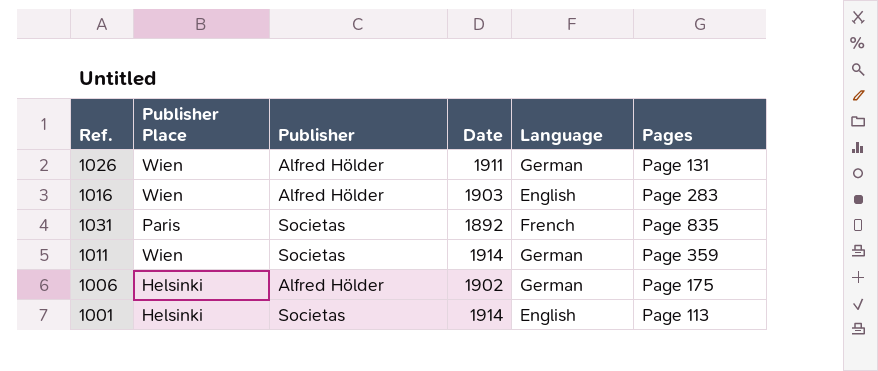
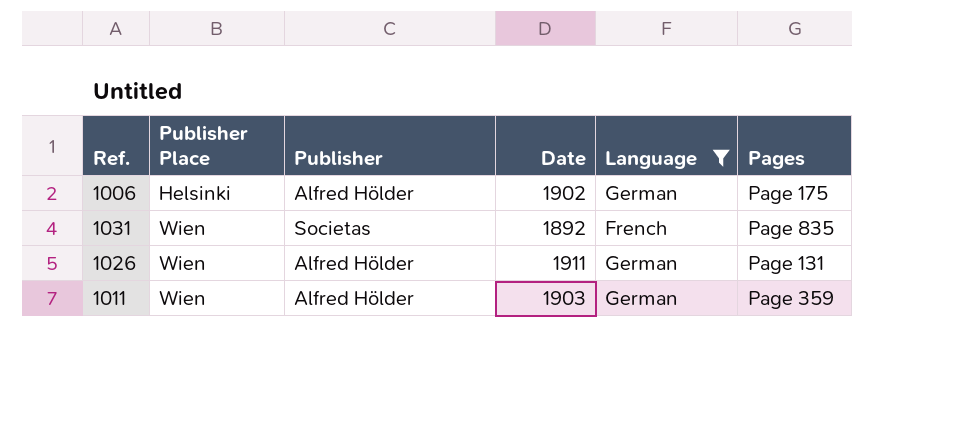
filter: none -> Language != English
row order: none -> Publisher Place ascending
1031 | Publisher Place: Paris -> Wien
1011 | Publisher: Societas -> Alfred Hölder
1011 | Date: 1914 -> 1903

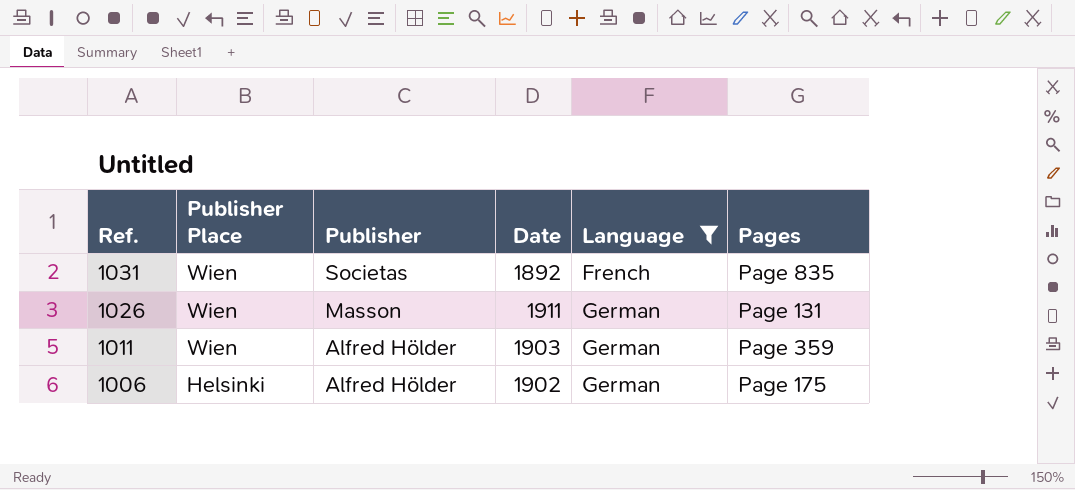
row order: Publisher Place ascending -> Ref. descending
1026 | Publisher: Alfred Hölder -> Masson

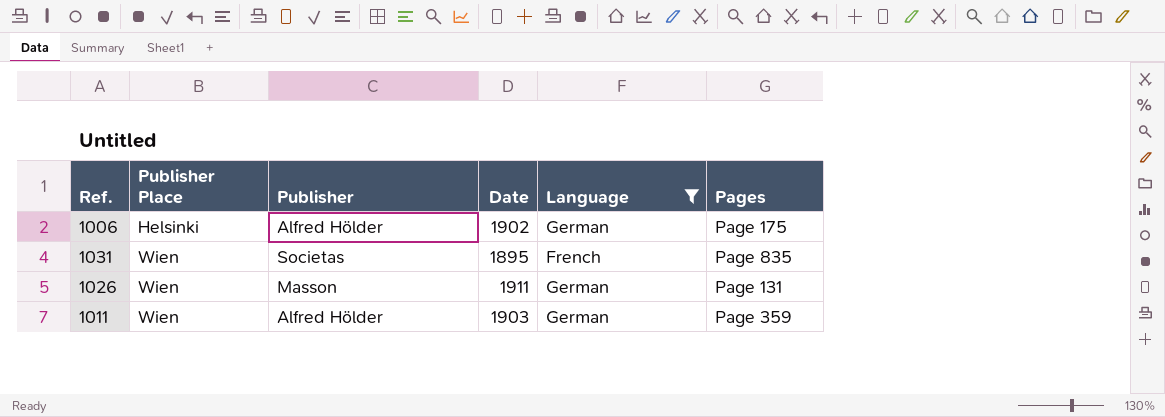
row order: Ref. descending -> Publisher Place ascending
1031 | Date: 1892 -> 1895

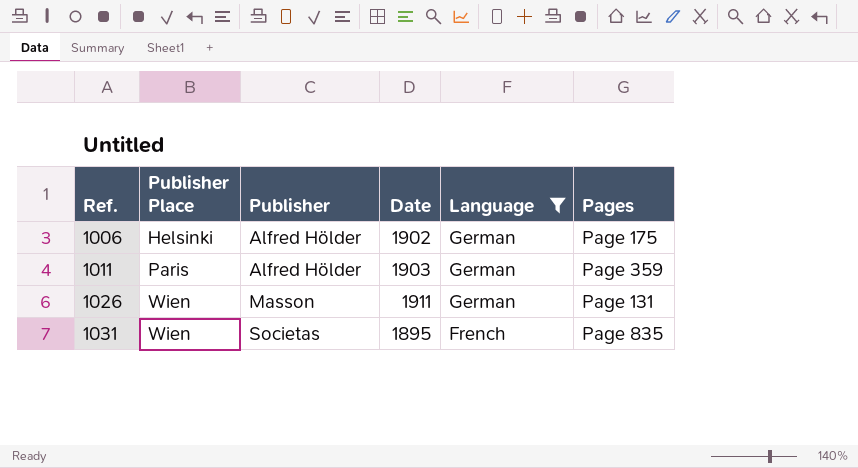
row order: Publisher Place ascending -> Ref. ascending
1011 | Publisher Place: Wien -> Paris

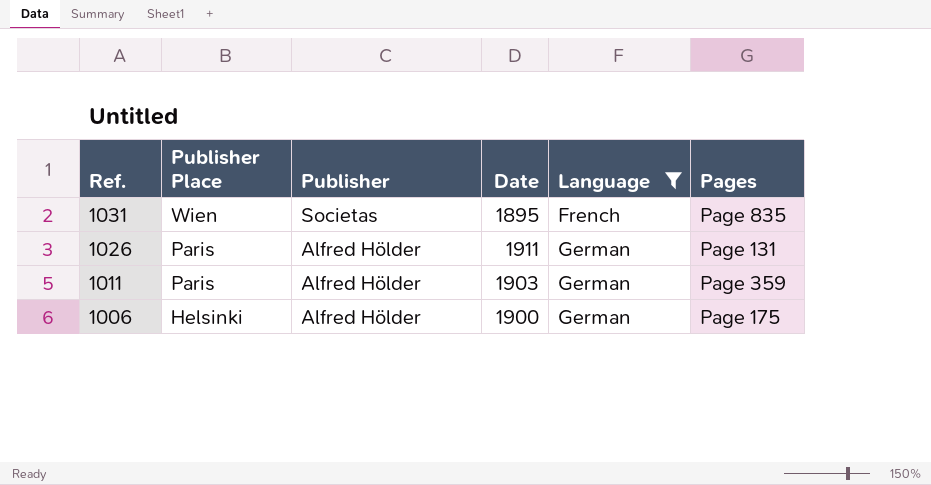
row order: Ref. ascending -> Ref. descending
1026 | Publisher Place: Wien -> Paris
1026 | Publisher: Masson -> Alfred Hölder
1006 | Date: 1902 -> 1900

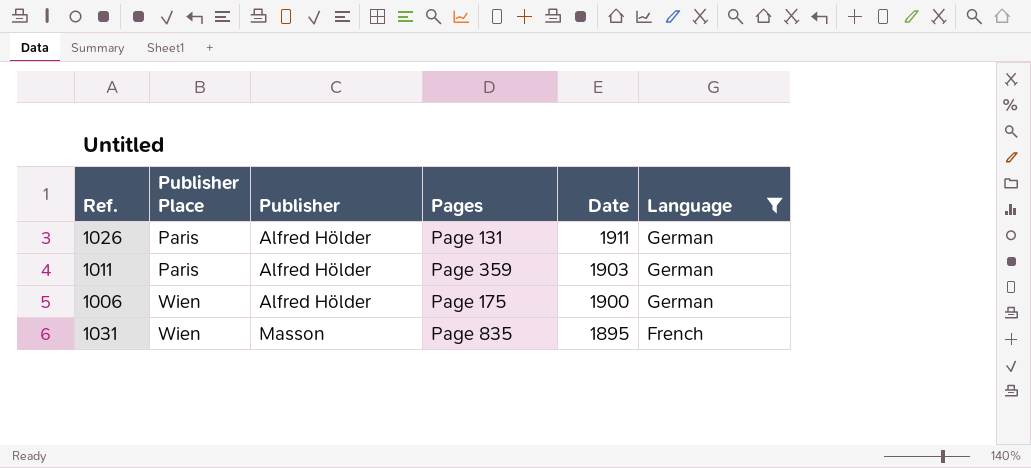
row order: Ref. descending -> Publisher Place ascending
column Pages | position: 6 -> 4
1006 | Publisher Place: Helsinki -> Wien
1031 | Publisher: Societas -> Masson

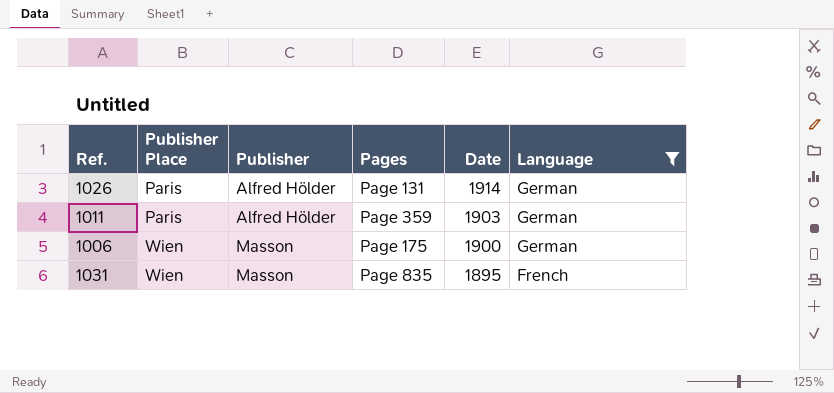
1026 | Date: 1911 -> 1914
1006 | Publisher: Alfred Hölder -> Masson

